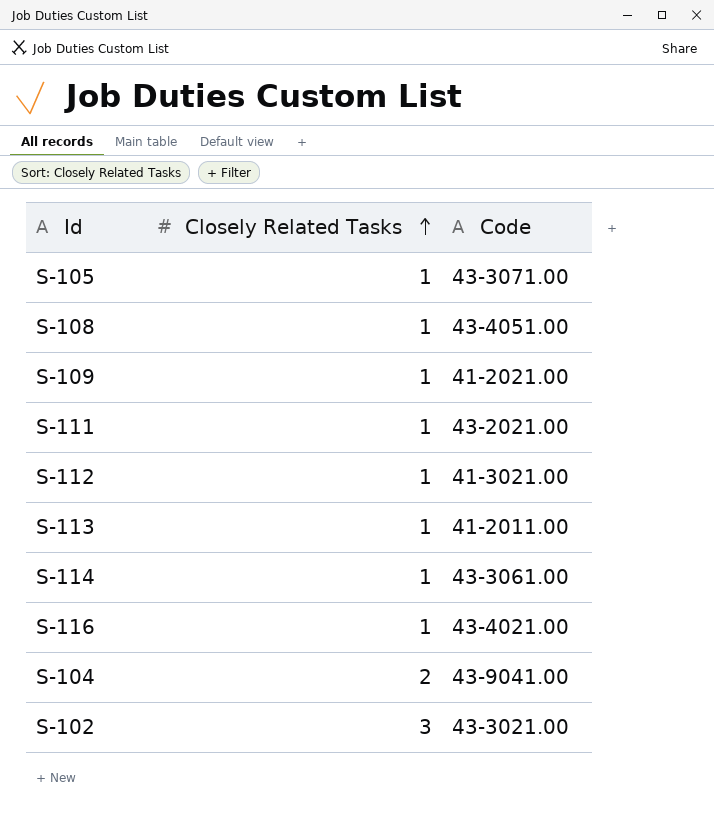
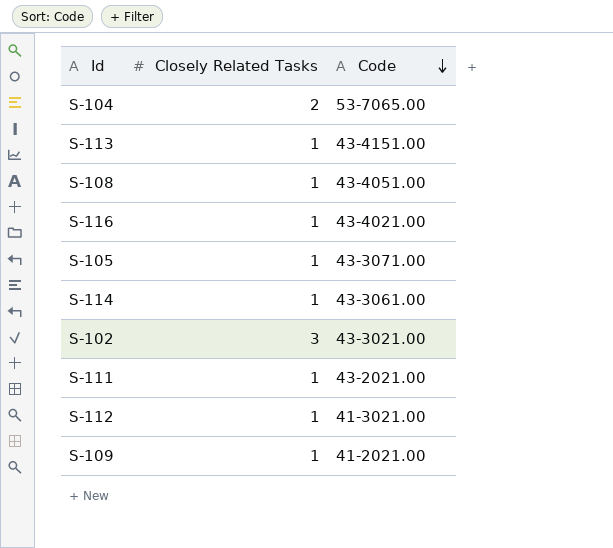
row order: Closely Related Tasks ascending -> Code descending
S-104 | Code: 43-9041.00 -> 53-7065.00
S-113 | Code: 41-2011.00 -> 43-4151.00

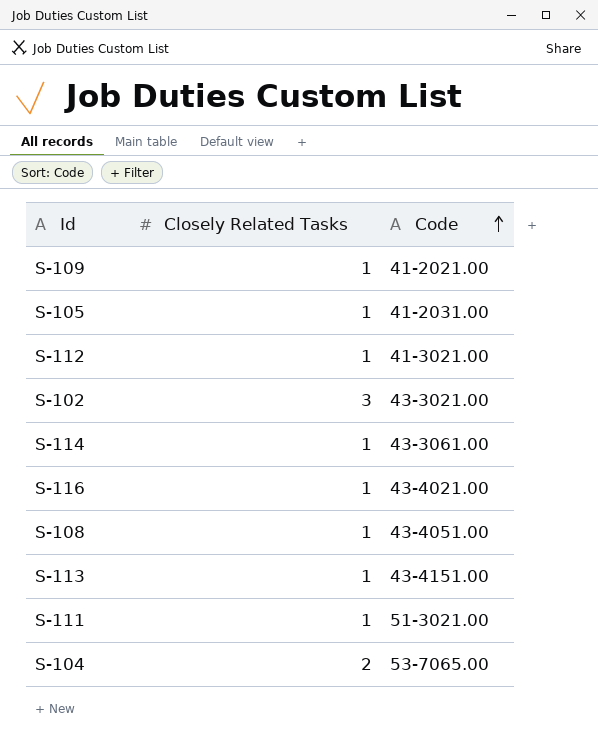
row order: Code descending -> Code ascending
S-105 | Code: 43-3071.00 -> 41-2031.00
S-111 | Code: 43-2021.00 -> 51-3021.00

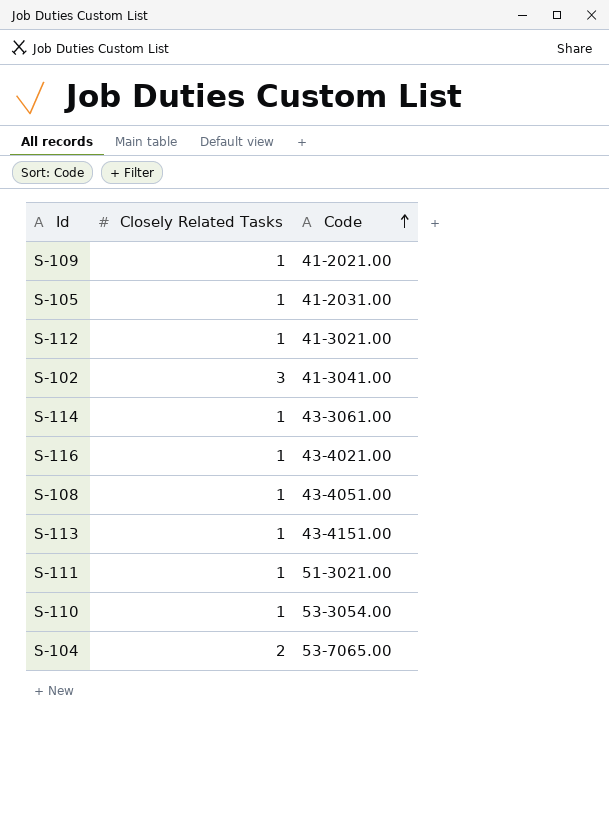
S-102 | Code: 43-3021.00 -> 41-3041.00
row S-110: none -> 1 | 53-3054.00

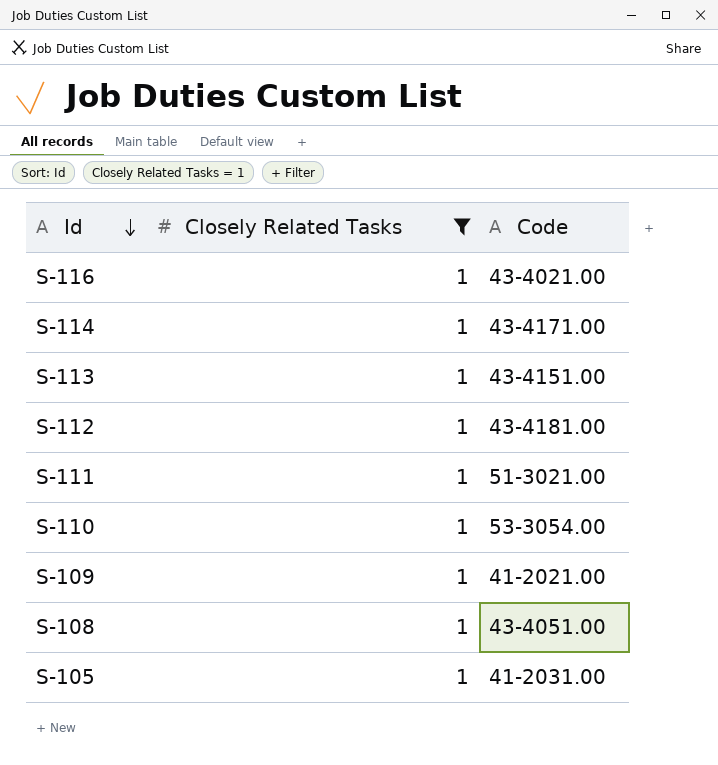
filter: none -> Closely Related Tasks = 1
row order: Code ascending -> Id descending
S-114 | Code: 43-3061.00 -> 43-4171.00
S-112 | Code: 41-3021.00 -> 43-4181.00

